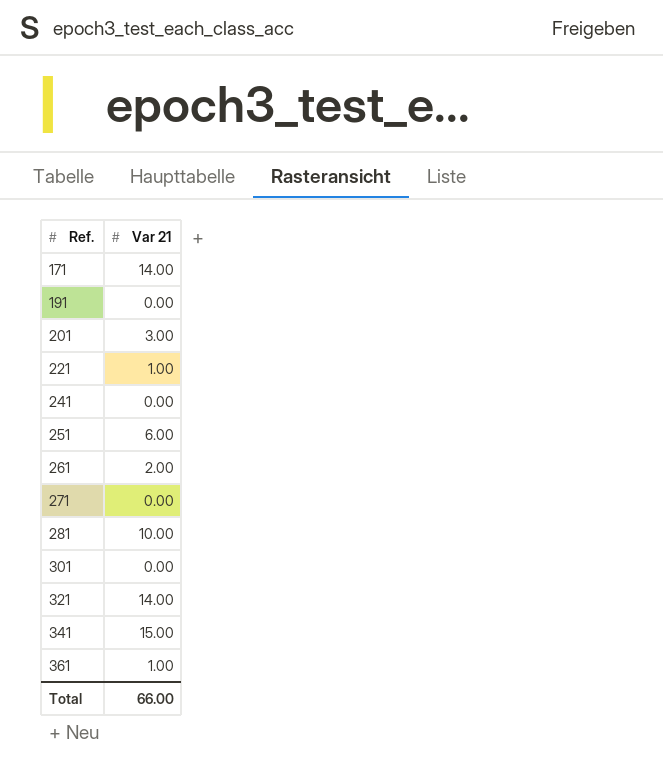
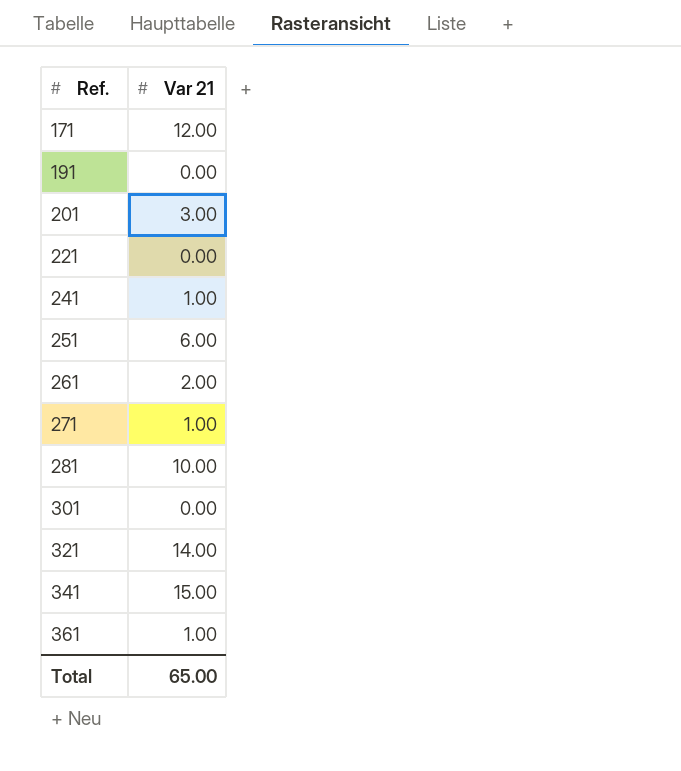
171 | Var 21: 14.00 -> 12.00
221 | Var 21: 1.00 -> 0.00
241 | Var 21: 0.00 -> 1.00
271 | Var 21: 0.00 -> 1.00
Total | Var 21: 66.00 -> 65.00

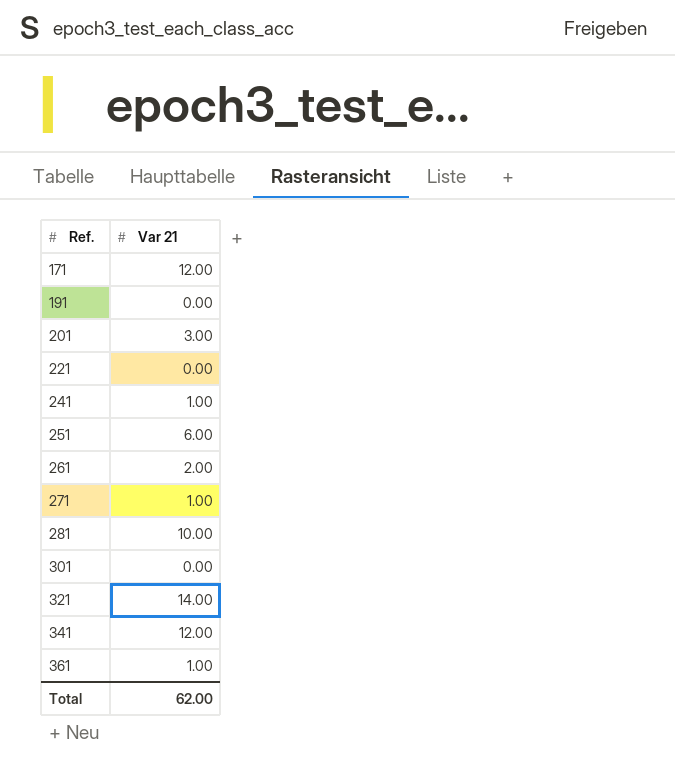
341 | Var 21: 15.00 -> 12.00
Total | Var 21: 65.00 -> 62.00

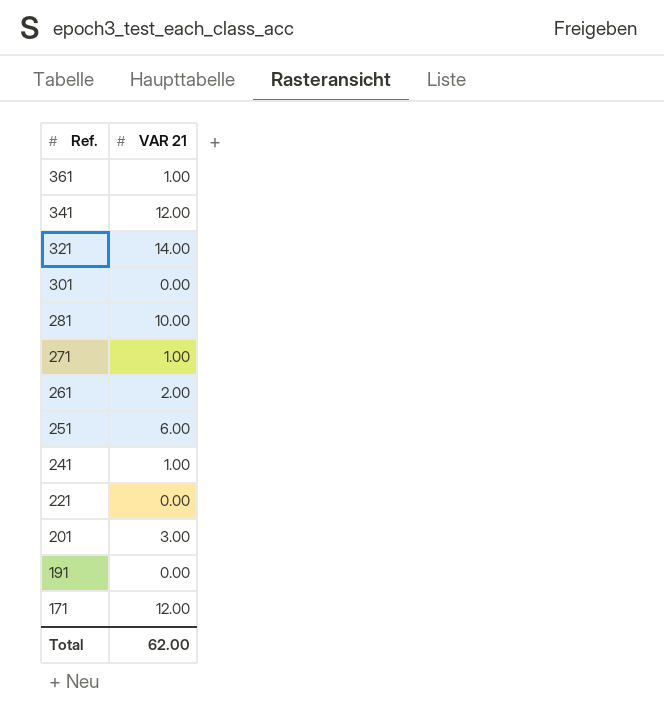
row order: Ref. ascending -> Ref. descending
column name: Var 21 -> VAR 21

